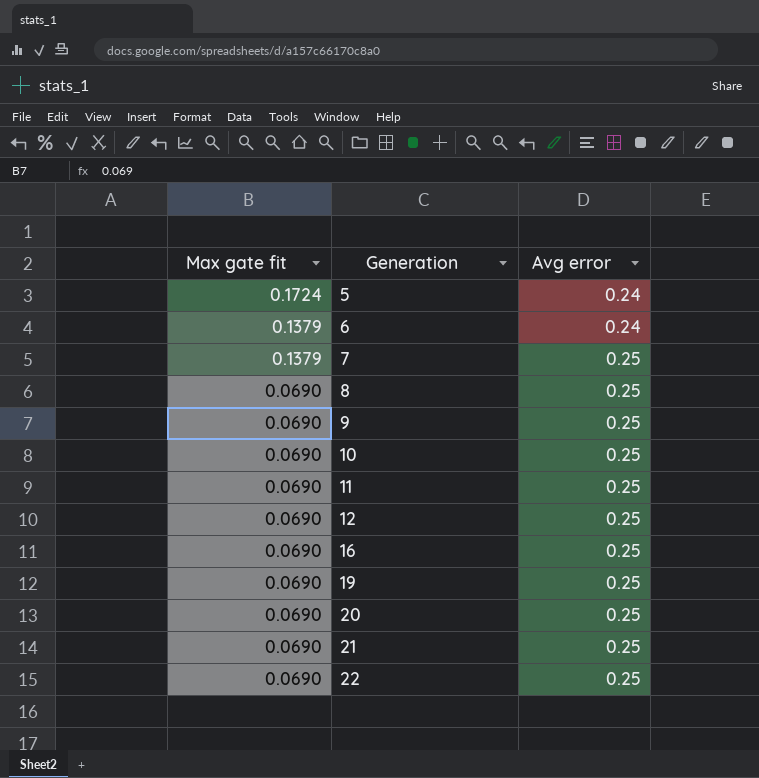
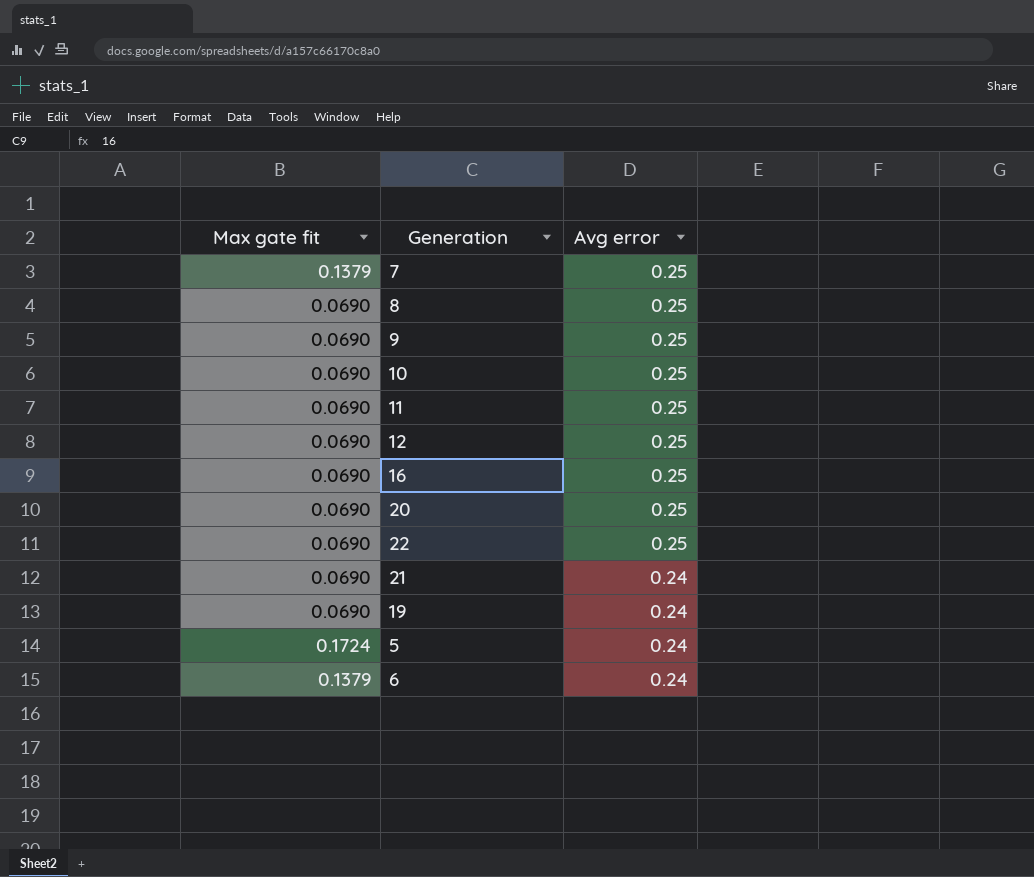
row order: Max gate fit descending -> Avg error descending
21 | Avg error: 0.25 -> 0.24
19 | Avg error: 0.25 -> 0.24

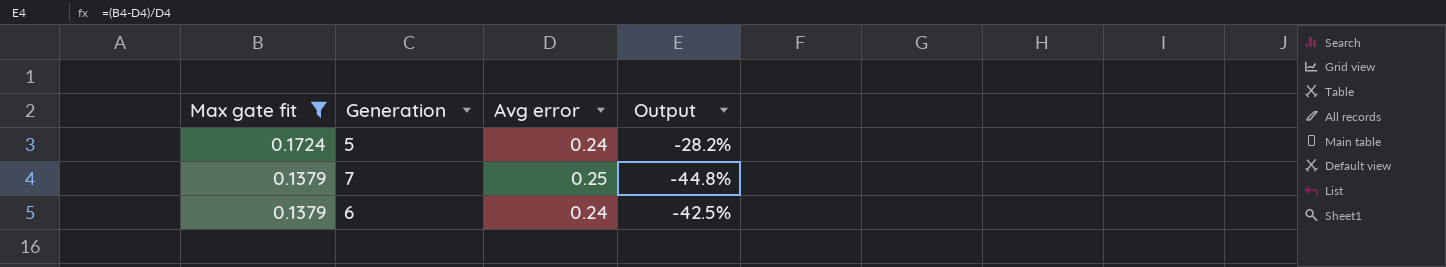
filter: none -> Max gate fit != 0.0690
row order: Avg error descending -> Max gate fit descending
column Output | formula: none -> ([Max gate fit] - [Avg error]) / [Avg error]

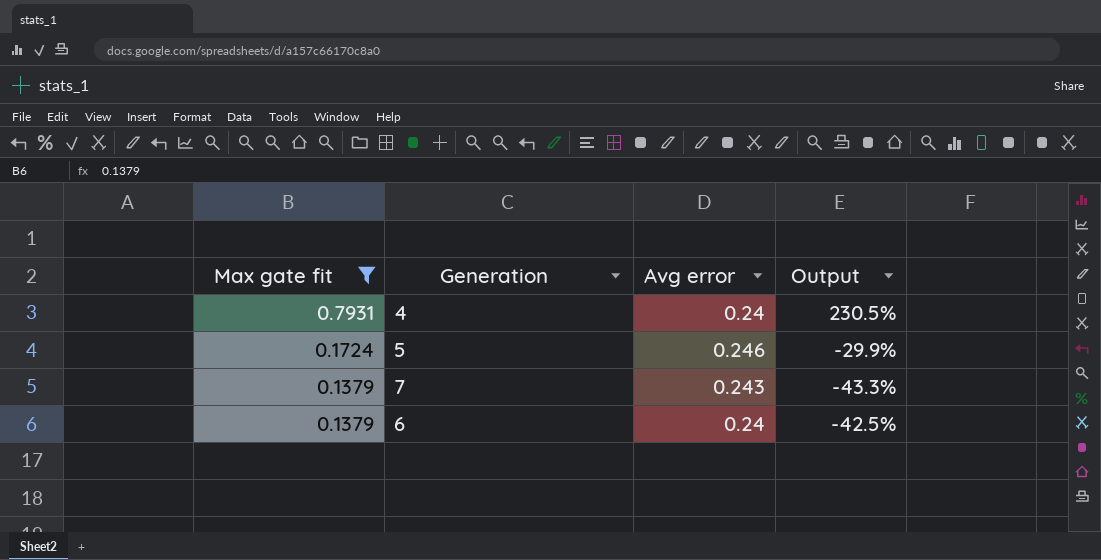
row 4: none -> 0.7931 | 0.24 | 230.5%
5 | Avg error: 0.24 -> 0.246
5 | Output: -28.2% -> -29.9%
7 | Avg error: 0.25 -> 0.243
7 | Output: -44.8% -> -43.3%

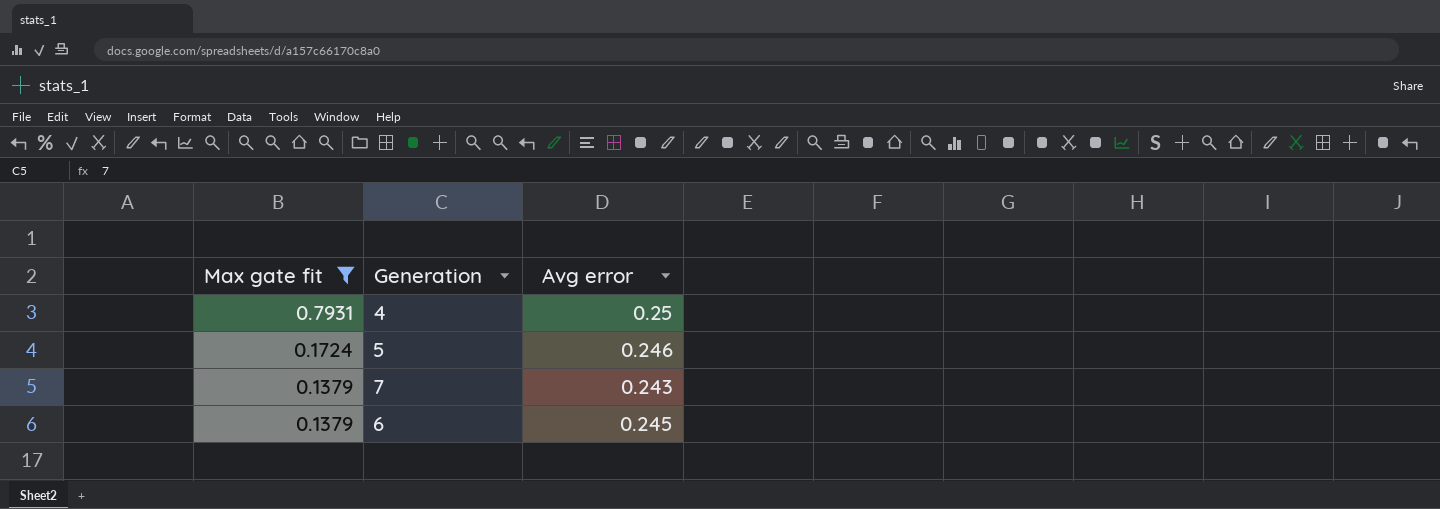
column Output | formula: ([Max gate fit] - [Avg error]) / [Avg error] -> none
4 | Avg error: 0.24 -> 0.25
6 | Avg error: 0.24 -> 0.245

